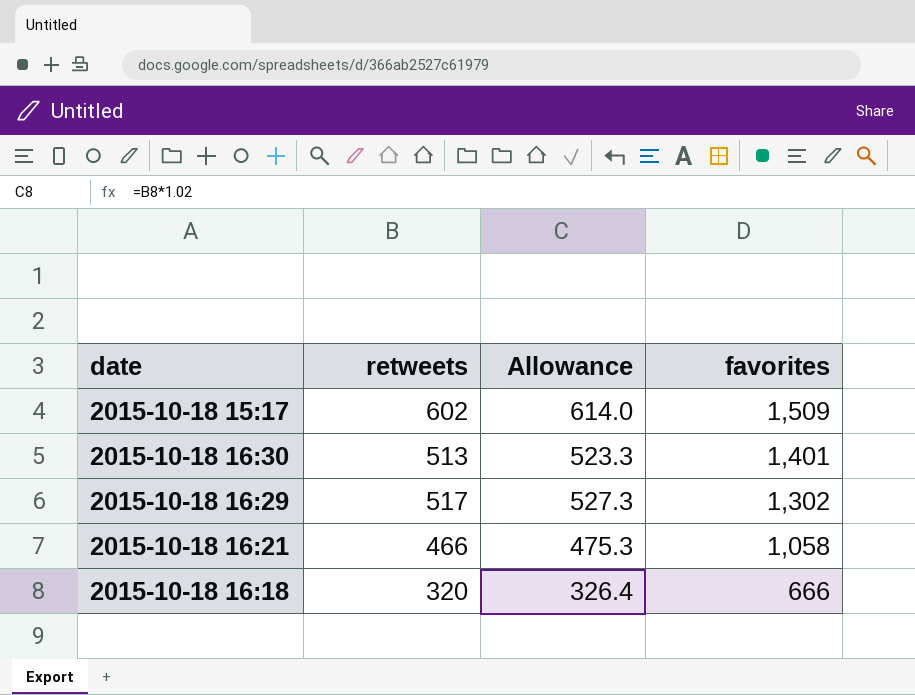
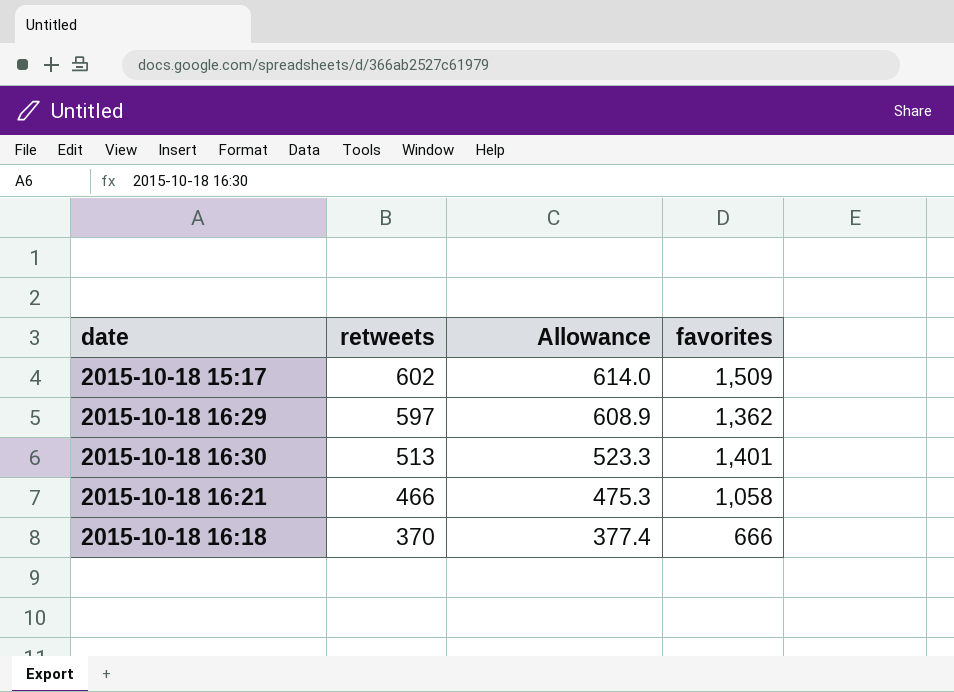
row order: favorites descending -> retweets descending
2015-10-18 16:29 | retweets: 517 -> 597
2015-10-18 16:29 | Allowance: 527.3 -> 608.9
2015-10-18 16:29 | favorites: 1,302 -> 1,362
2015-10-18 16:18 | retweets: 320 -> 370
2015-10-18 16:18 | Allowance: 326.4 -> 377.4

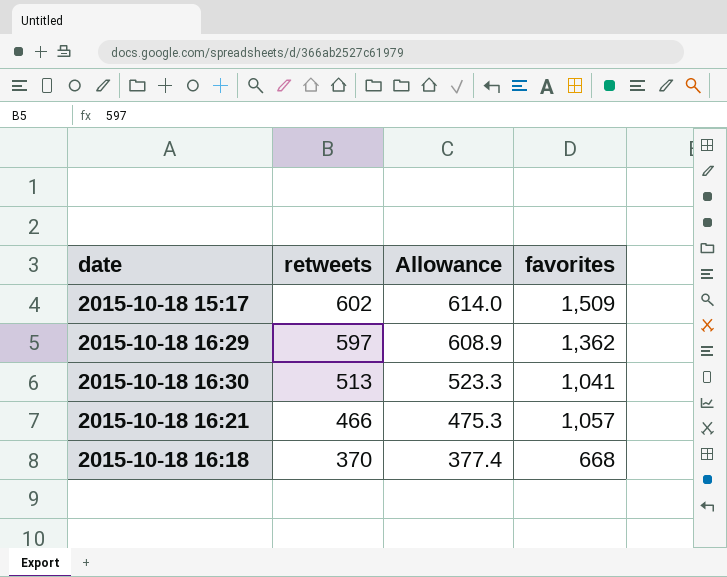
2015-10-18 16:30 | favorites: 1,401 -> 1,041
2015-10-18 16:21 | favorites: 1,058 -> 1,057
2015-10-18 16:18 | favorites: 666 -> 668

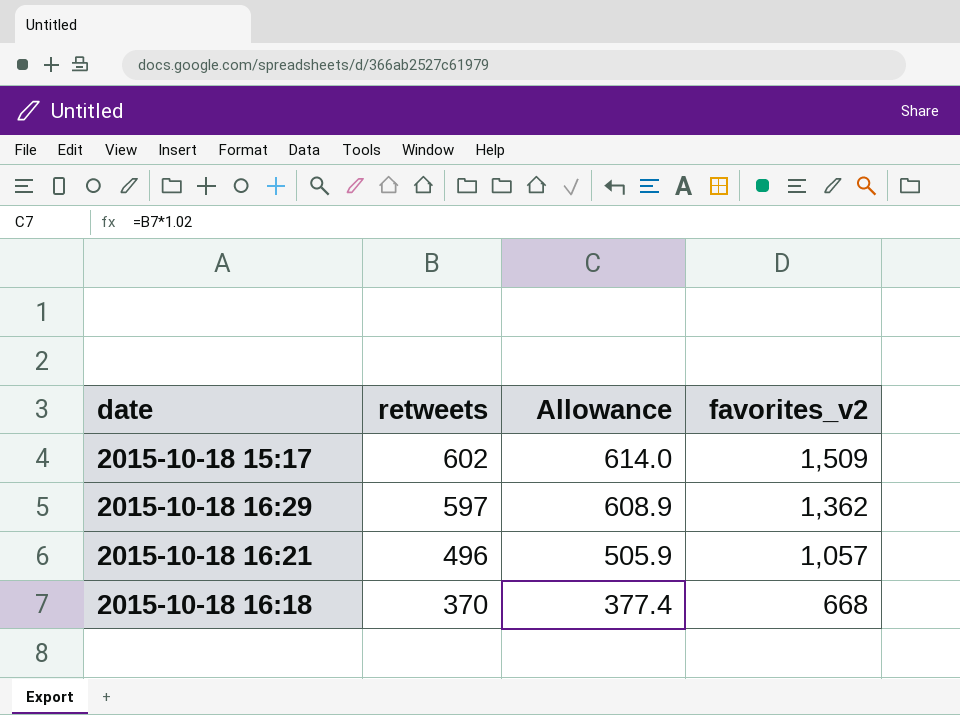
column name: favorites -> favorites_v2
row 2015-10-18 16:30: 513 | 523.3 | 1,041 -> none
2015-10-18 16:21 | retweets: 466 -> 496
2015-10-18 16:21 | Allowance: 475.3 -> 505.9

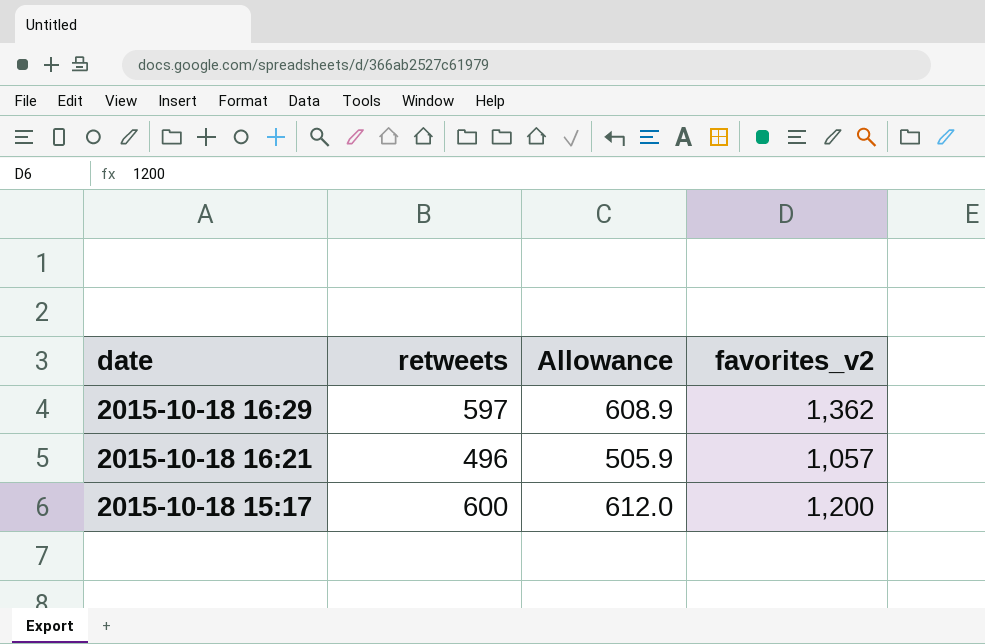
row order: retweets descending -> date descending
row 2015-10-18 16:18: 370 | 377.4 | 668 -> none
2015-10-18 15:17 | retweets: 602 -> 600
2015-10-18 15:17 | Allowance: 614.0 -> 612.0
2015-10-18 15:17 | favorites_v2: 1,509 -> 1,200

